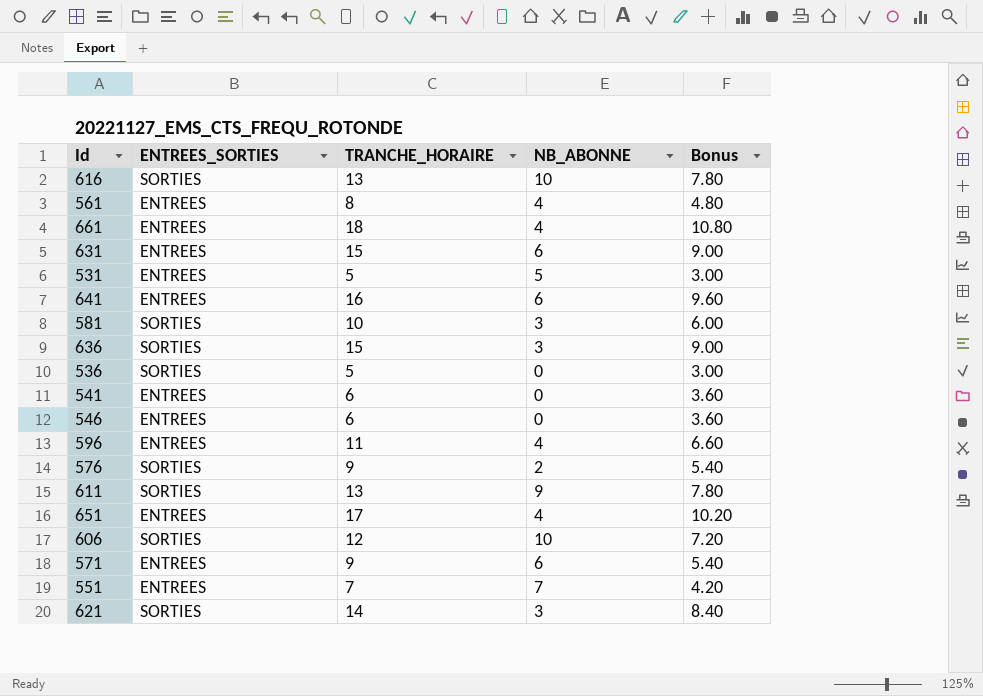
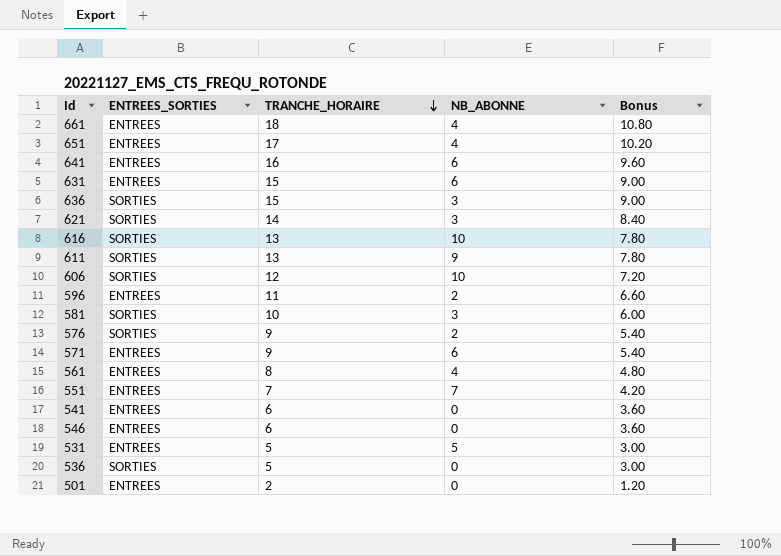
row order: none -> TRANCHE_HORAIRE descending
596 | NB_ABONNE: 4 -> 2
row 501: none -> ENTREES | 2 | 0 | 1.20

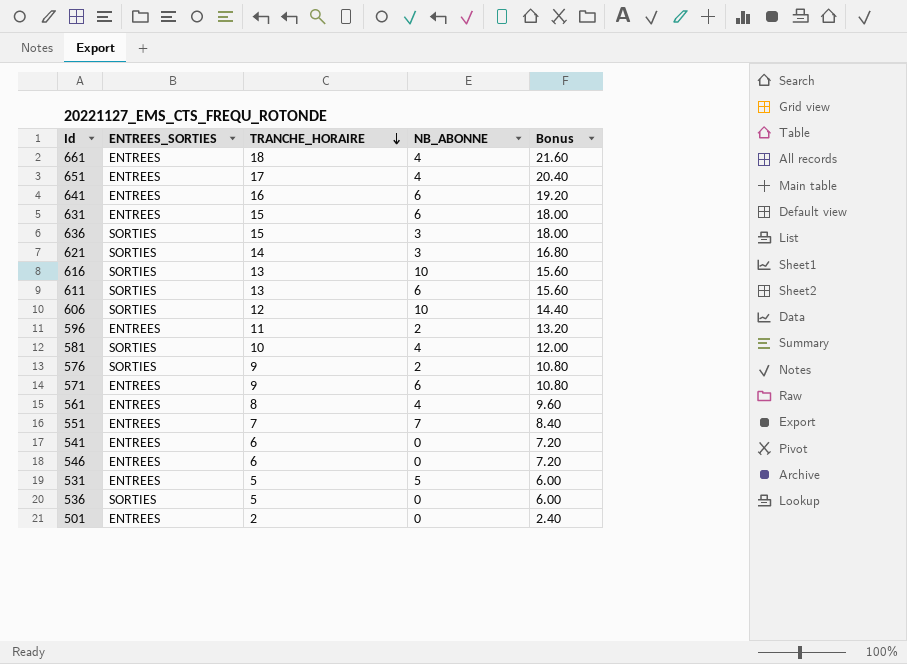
column Bonus | formula: [TRANCHE_HORAIRE] * 0.6 -> [TRANCHE_HORAIRE] * 1.2
611 | NB_ABONNE: 9 -> 6
581 | NB_ABONNE: 3 -> 4

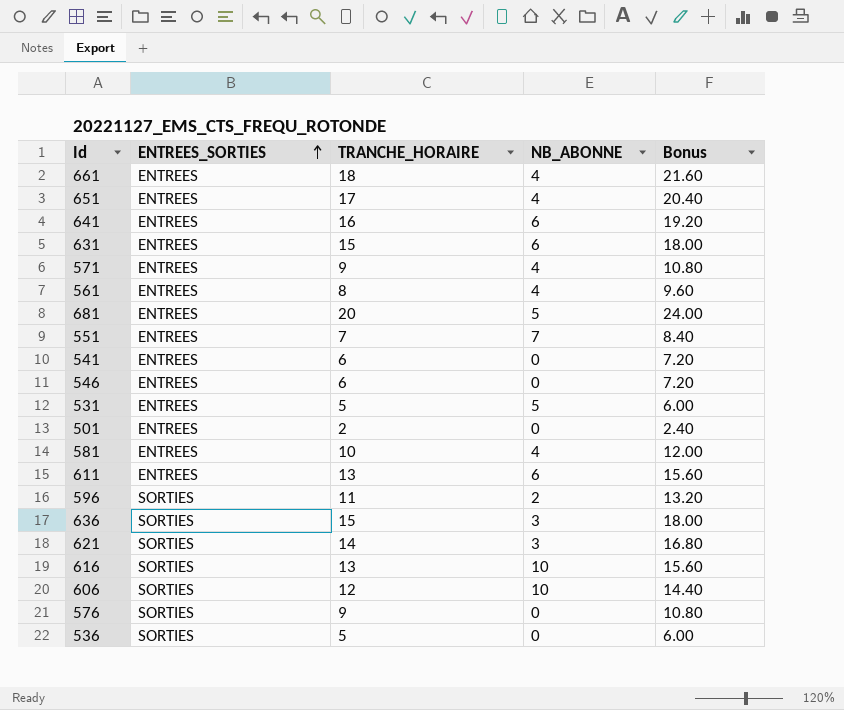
row order: TRANCHE_HORAIRE descending -> ENTREES_SORTIES ascending
571 | NB_ABONNE: 6 -> 4
row 681: none -> ENTREES | 20 | 5 | 24.00
581 | ENTREES_SORTIES: SORTIES -> ENTREES
611 | ENTREES_SORTIES: SORTIES -> ENTREES
596 | ENTREES_SORTIES: ENTREES -> SORTIES
576 | NB_ABONNE: 2 -> 0

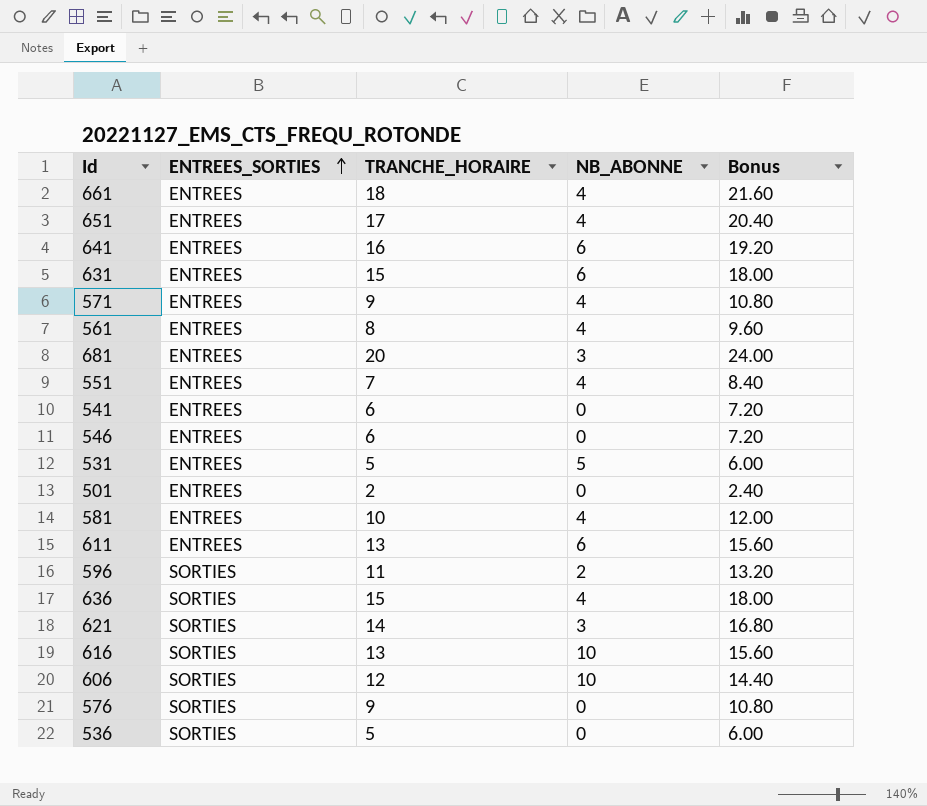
681 | NB_ABONNE: 5 -> 3
551 | NB_ABONNE: 7 -> 4
636 | NB_ABONNE: 3 -> 4

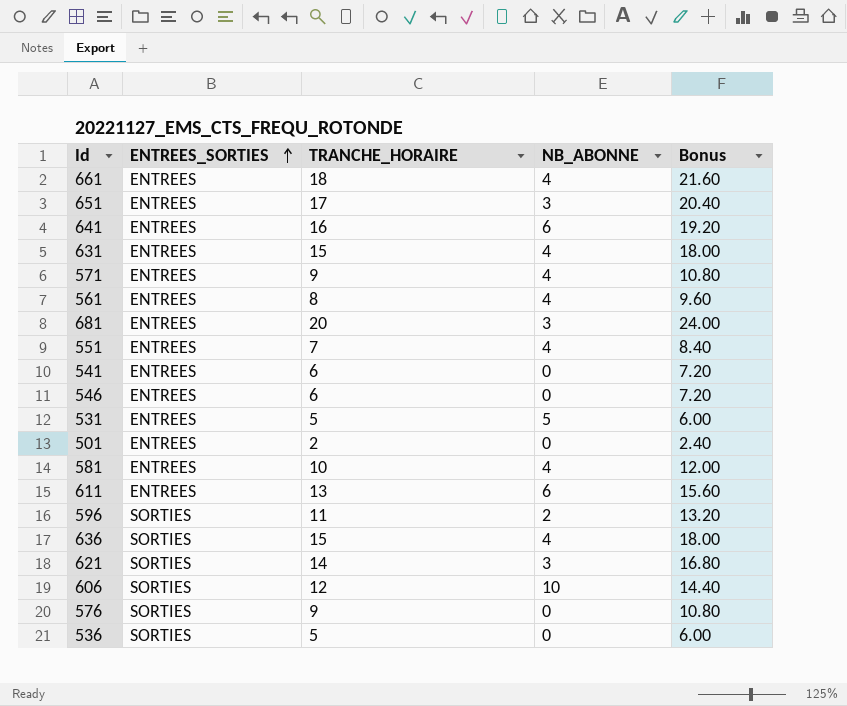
row 616: SORTIES | 13 | 10 | 15.60 -> none
651 | NB_ABONNE: 4 -> 3
631 | NB_ABONNE: 6 -> 4

